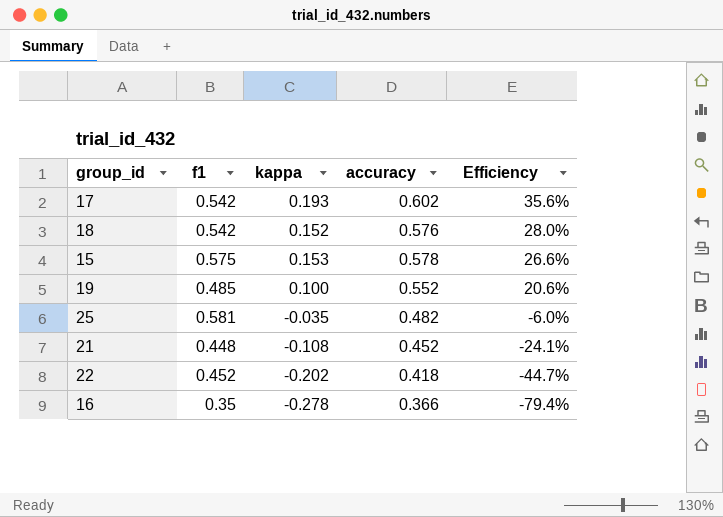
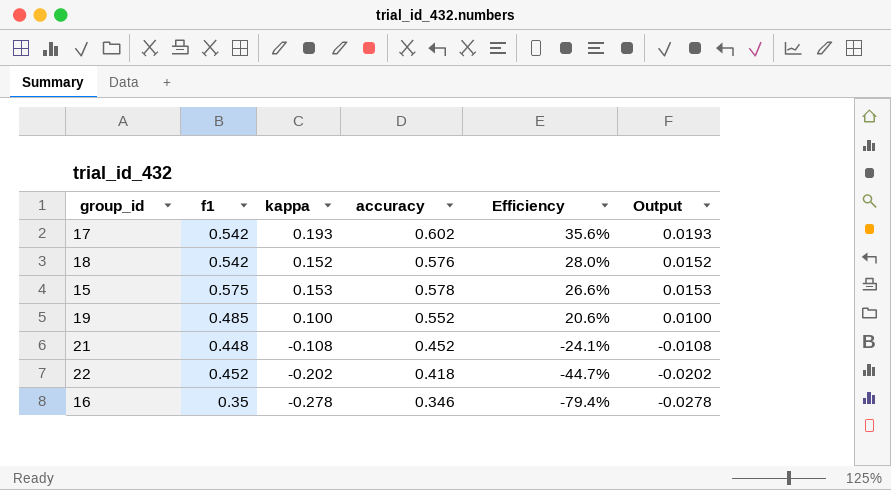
column Output | formula: none -> [kappa] * 0.1
row 25: 0.581 | -0.035 | 0.482 | -6.0% -> none
16 | accuracy: 0.366 -> 0.346

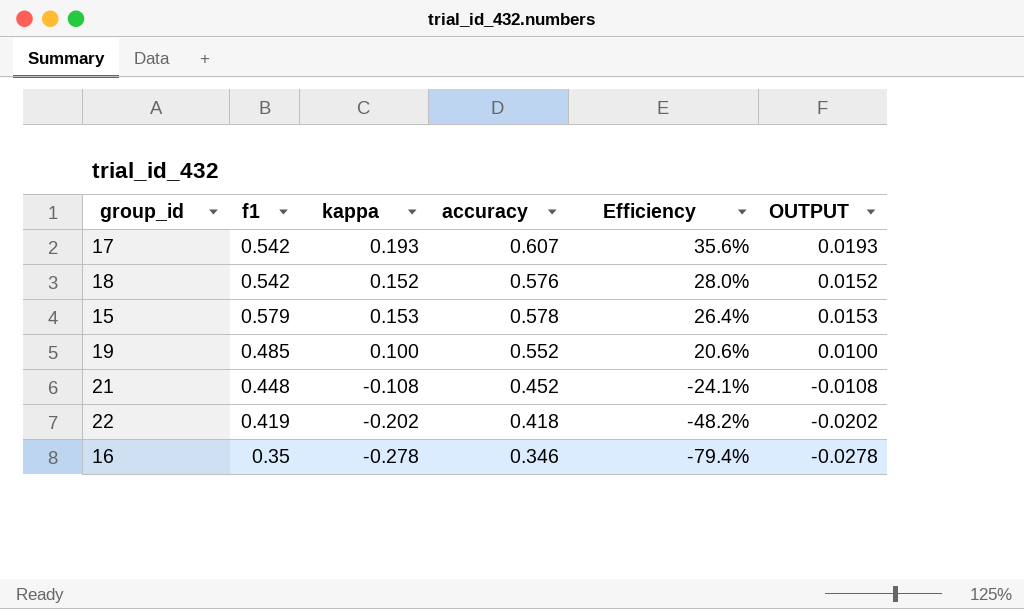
column name: Output -> OUTPUT
17 | accuracy: 0.602 -> 0.607
15 | f1: 0.575 -> 0.579
15 | Efficiency: 26.6% -> 26.4%
22 | f1: 0.452 -> 0.419
22 | Efficiency: -44.7% -> -48.2%

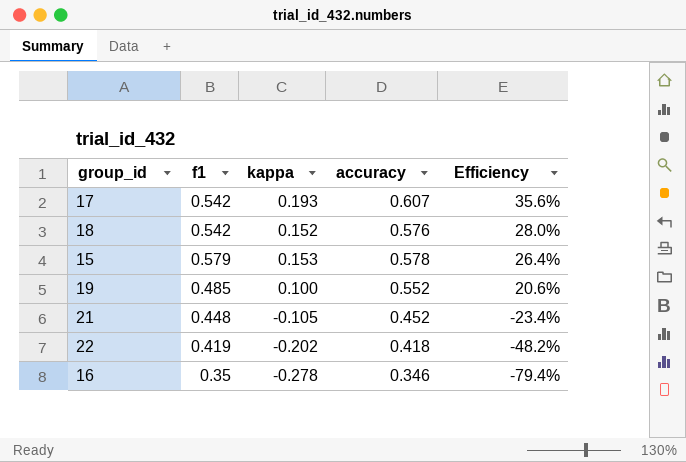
column OUTPUT | formula: [kappa] * 0.1 -> none
21 | kappa: -0.108 -> -0.105
21 | Efficiency: -24.1% -> -23.4%

